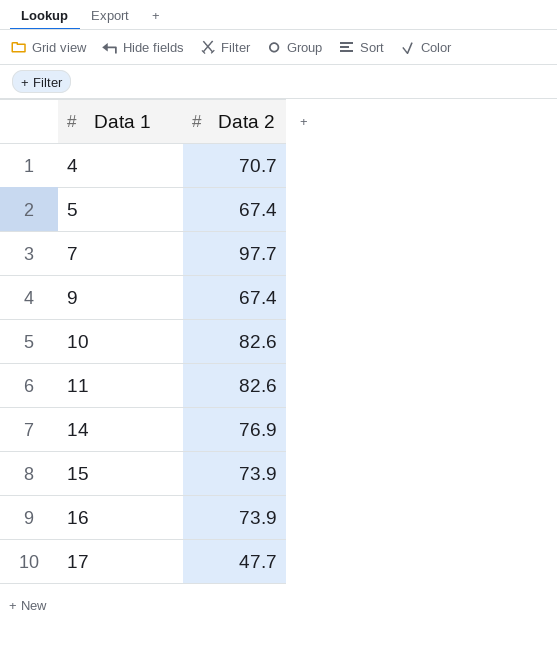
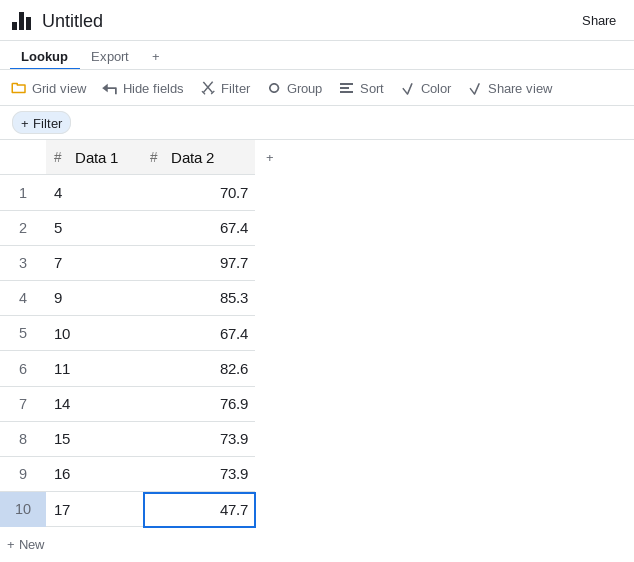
9 | Data 2: 67.4 -> 85.3
10 | Data 2: 82.6 -> 67.4

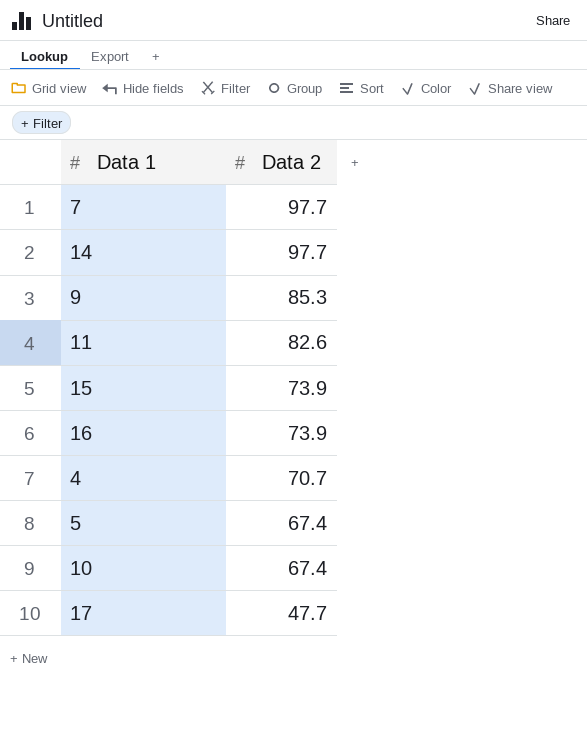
row order: Data 1 ascending -> Data 2 descending
14 | Data 2: 76.9 -> 97.7

